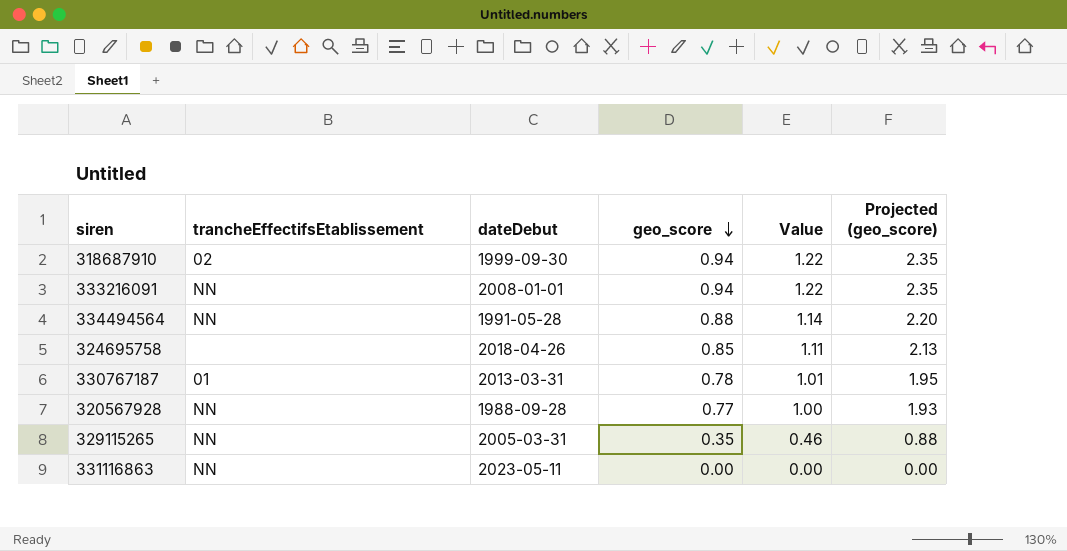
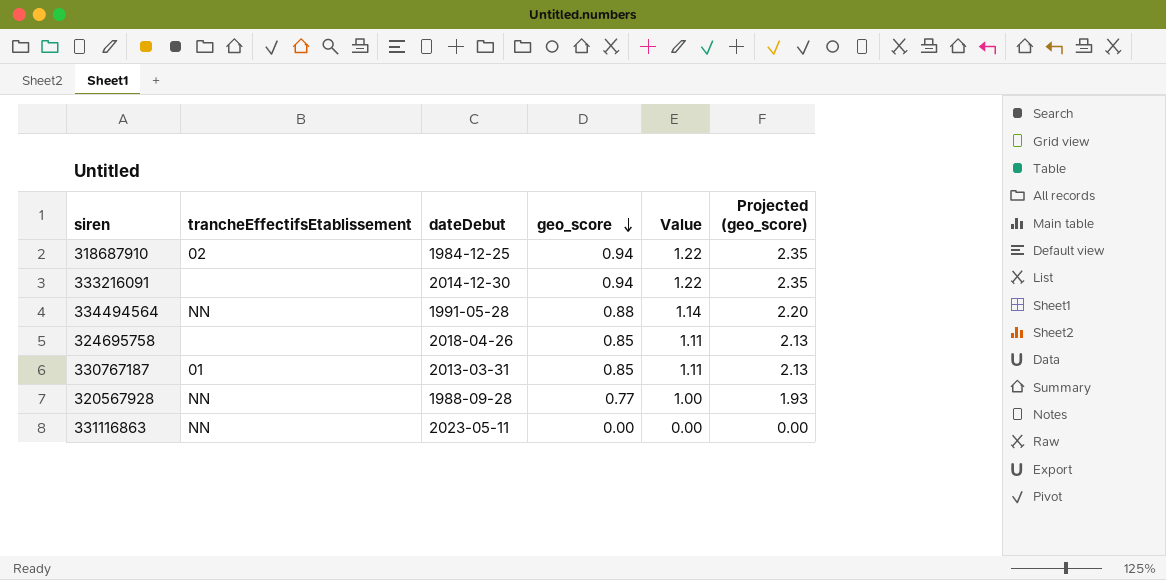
row 329115265: NN | 2005-03-31 | 0.35 | 0.46 | 0.88 -> none
318687910 | dateDebut: 1999-09-30 -> 1984-12-25
333216091 | trancheEffectifsEtablissement: NN -> none
333216091 | dateDebut: 2008-01-01 -> 2014-12-30
330767187 | geo_score: 0.78 -> 0.85
330767187 | Value: 1.01 -> 1.11
330767187 | Projected (geo_score): 1.95 -> 2.13

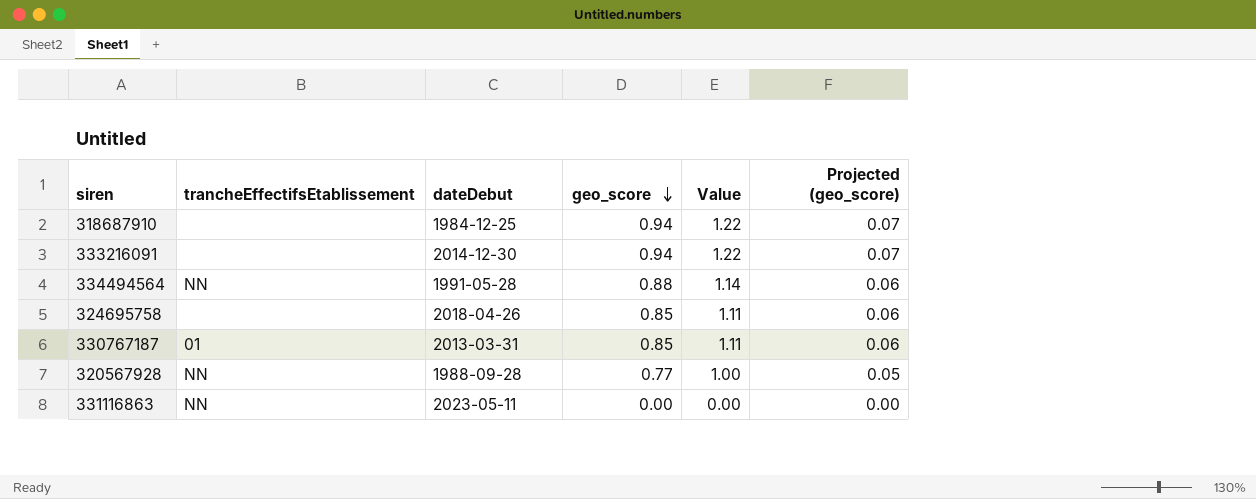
column Projected (geo_score) | formula: [geo_score] * 2.5 -> [geo_score] * 0.07
318687910 | trancheEffectifsEtablissement: 02 -> none

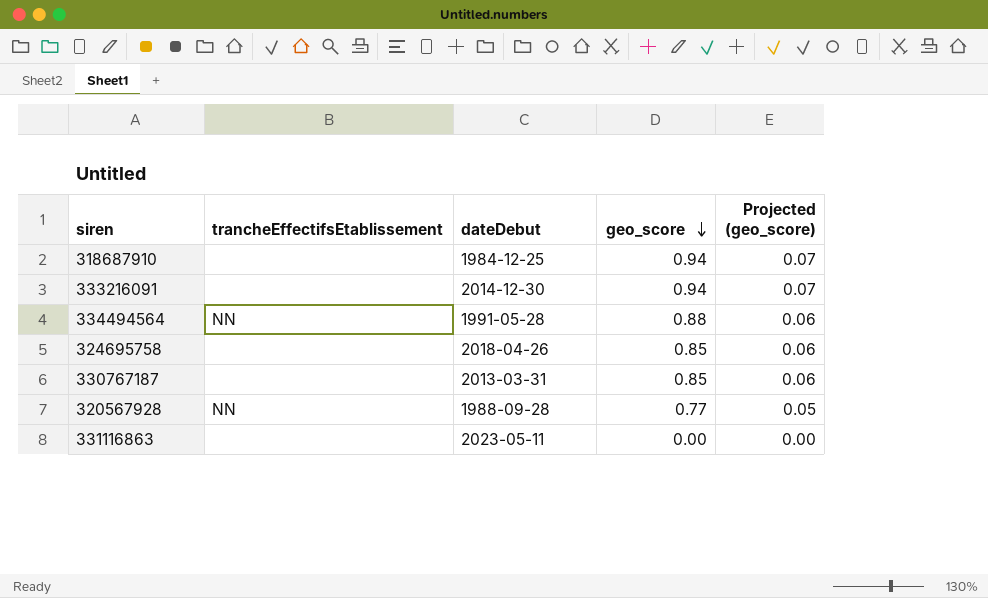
column Value | formula: [geo_score] * 1.3 -> none
330767187 | trancheEffectifsEtablissement: 01 -> none
331116863 | trancheEffectifsEtablissement: NN -> none

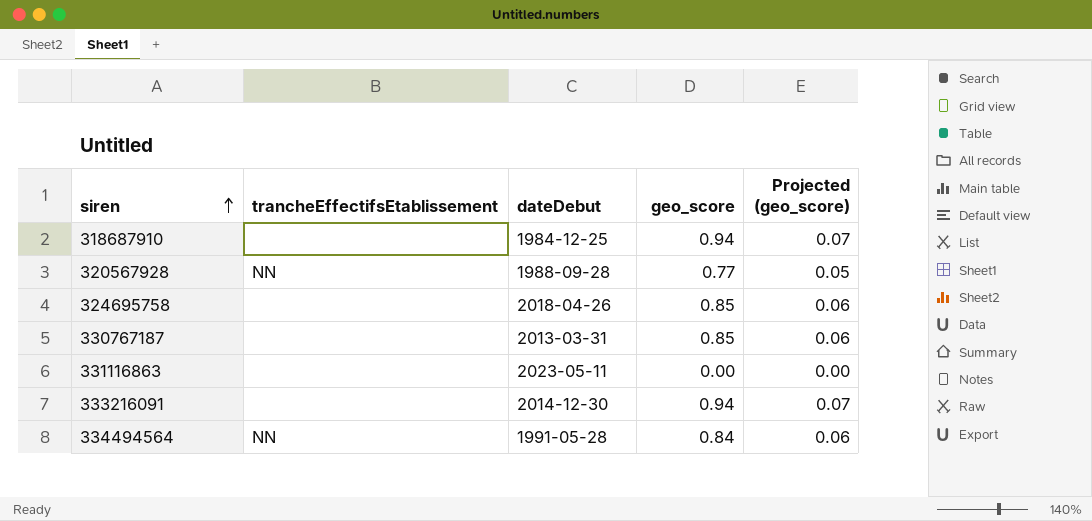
row order: geo_score descending -> siren ascending
334494564 | geo_score: 0.88 -> 0.84

